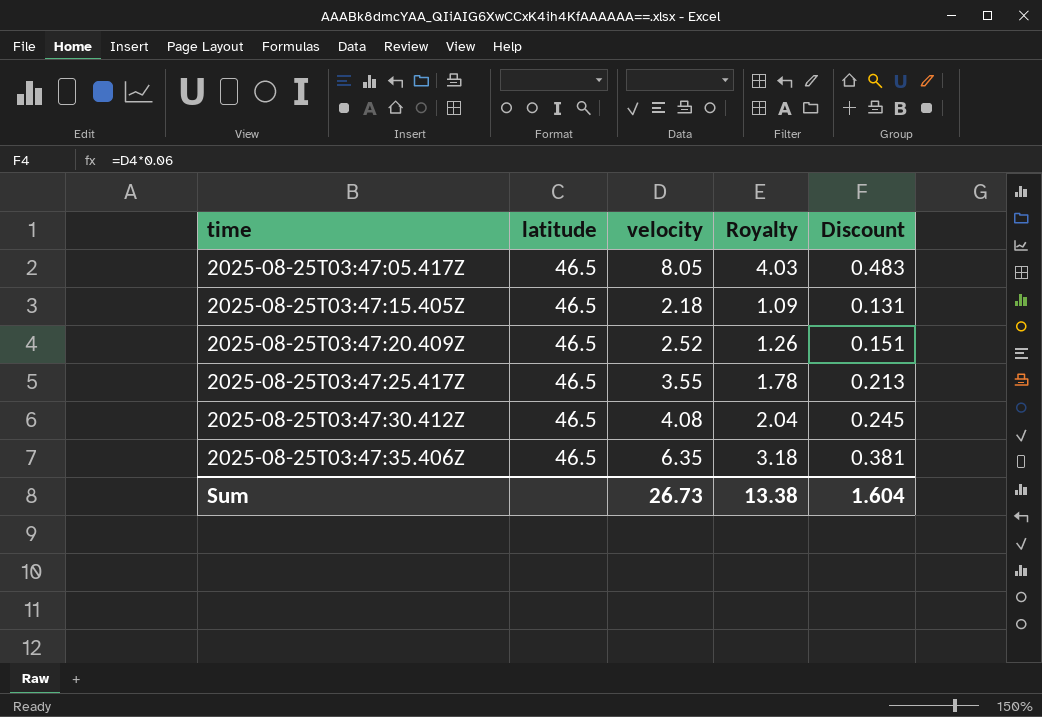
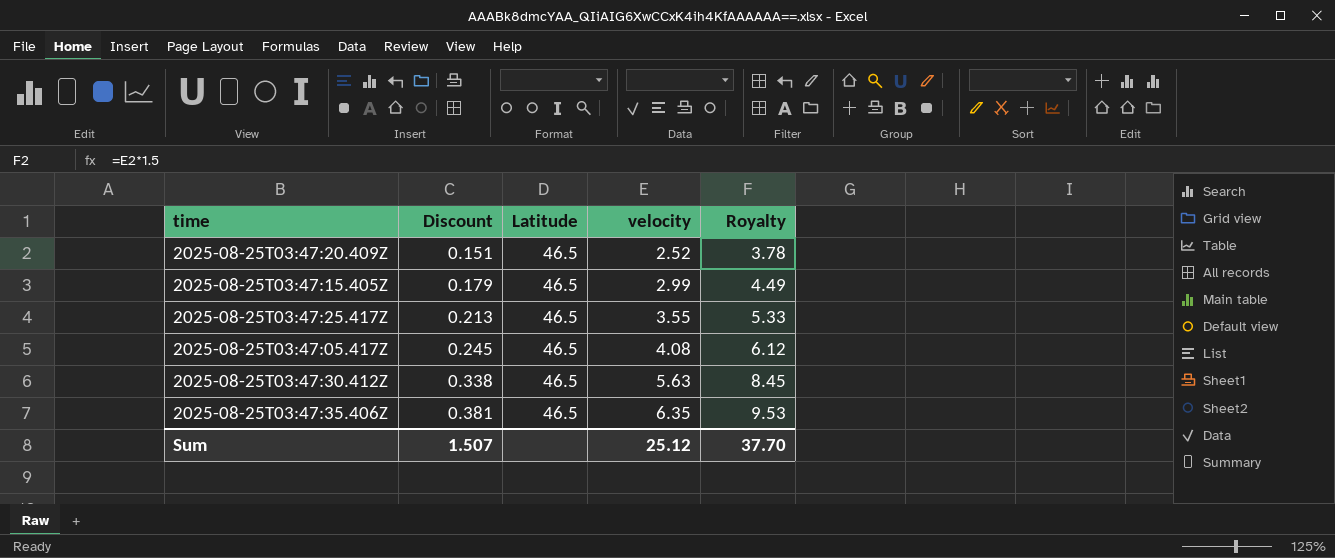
row order: time ascending -> Discount ascending
column Discount | position: 5 -> 2
column name: latitude -> Latitude
column Royalty | formula: [velocity] * 0.5 -> [velocity] * 1.5
2025-08-25T03:47:15.405Z | Discount: 0.131 -> 0.179
2025-08-25T03:47:15.405Z | velocity: 2.18 -> 2.99
2025-08-25T03:47:05.417Z | Discount: 0.483 -> 0.245
2025-08-25T03:47:05.417Z | velocity: 8.05 -> 4.08
2025-08-25T03:47:30.412Z | Discount: 0.245 -> 0.338
2025-08-25T03:47:30.412Z | velocity: 4.08 -> 5.63
Sum | Discount: 1.604 -> 1.507
Sum | velocity: 26.73 -> 25.12
Sum | Royalty: 13.38 -> 37.70

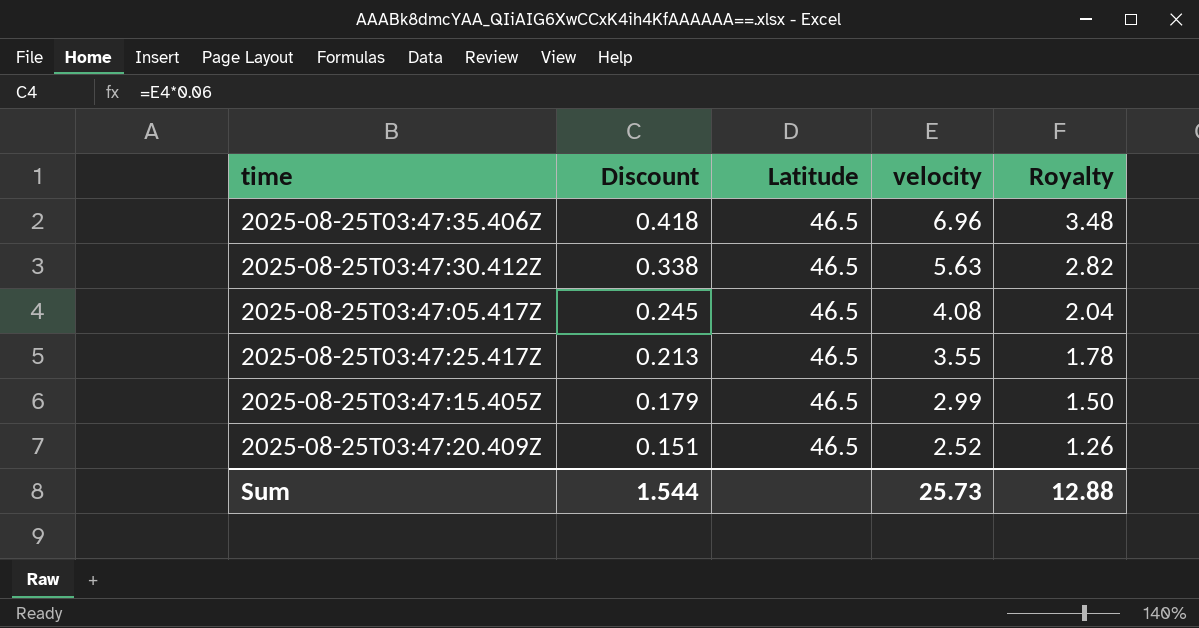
row order: Discount ascending -> Discount descending
column Royalty | formula: [velocity] * 1.5 -> [velocity] * 0.5
2025-08-25T03:47:35.406Z | Discount: 0.381 -> 0.418
2025-08-25T03:47:35.406Z | velocity: 6.35 -> 6.96
Sum | Discount: 1.507 -> 1.544
Sum | velocity: 25.12 -> 25.73
Sum | Royalty: 37.70 -> 12.88

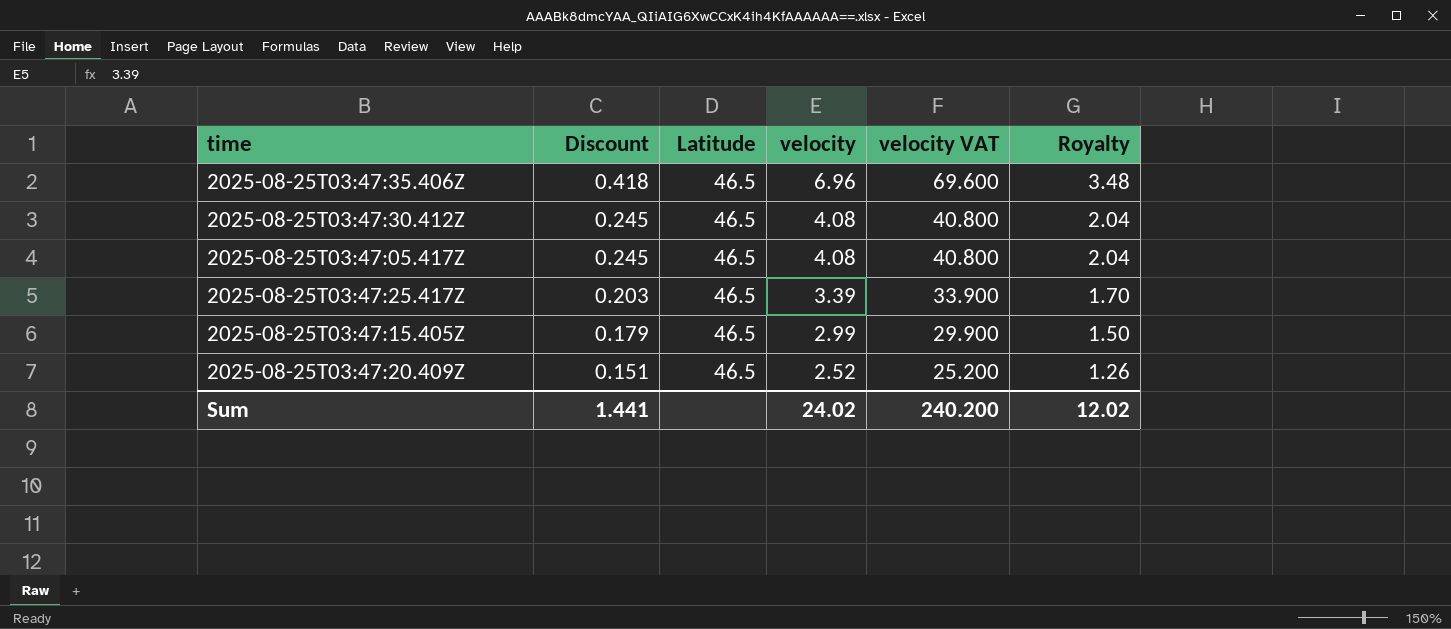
column velocity VAT | formula: none -> [velocity] * 10
2025-08-25T03:47:30.412Z | Discount: 0.338 -> 0.245
2025-08-25T03:47:30.412Z | velocity: 5.63 -> 4.08
2025-08-25T03:47:30.412Z | Royalty: 2.82 -> 2.04
2025-08-25T03:47:25.417Z | Discount: 0.213 -> 0.203
2025-08-25T03:47:25.417Z | velocity: 3.55 -> 3.39
2025-08-25T03:47:25.417Z | Royalty: 1.78 -> 1.70
Sum | Discount: 1.544 -> 1.441
Sum | velocity: 25.73 -> 24.02
Sum | Royalty: 12.88 -> 12.02

